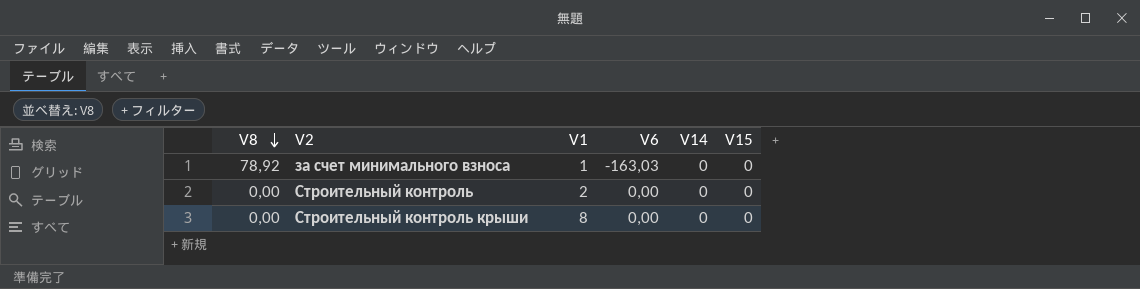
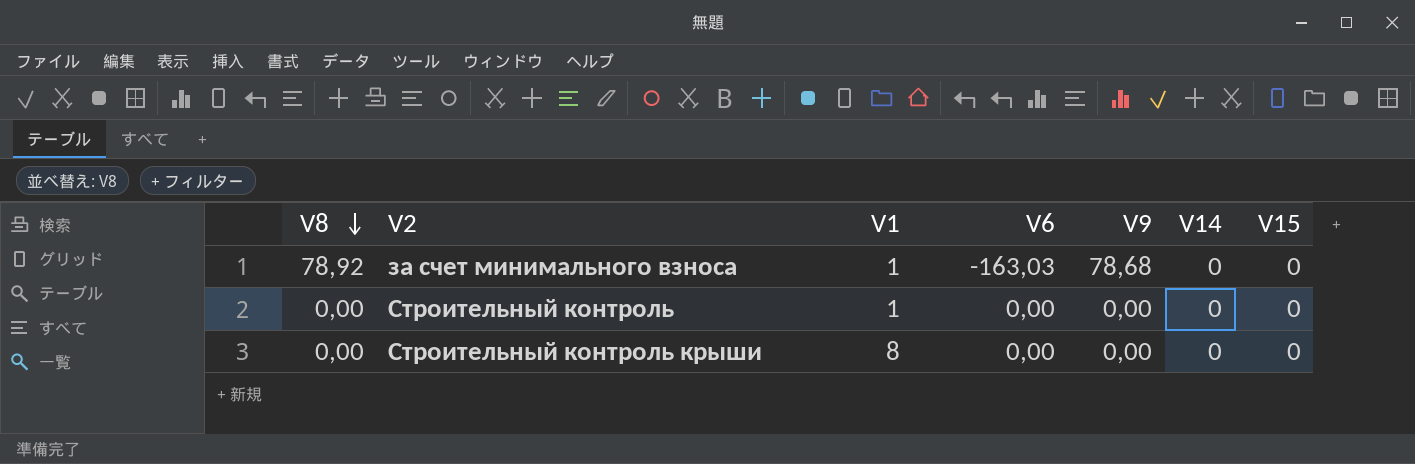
column V9 | position: none -> 5
Строительный контроль | V1: 2 -> 1

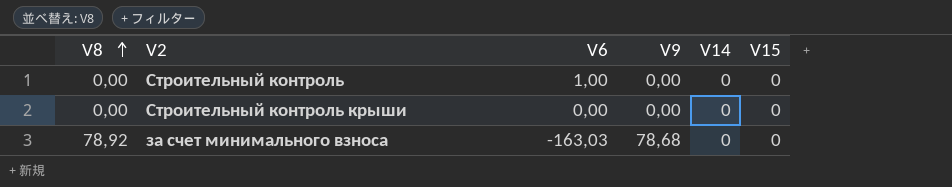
row order: V8 descending -> V8 ascending
column V1 | position: 3 -> none
Строительный контроль | V6: 0,00 -> 1,00

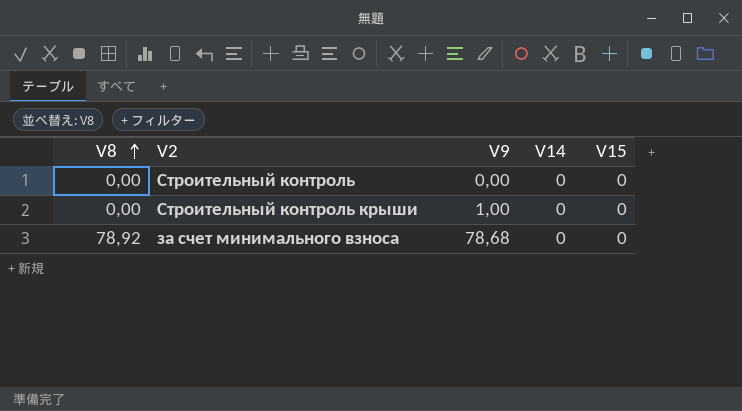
column V6 | position: 3 -> none
Строительный контроль крыши | V9: 0,00 -> 1,00

